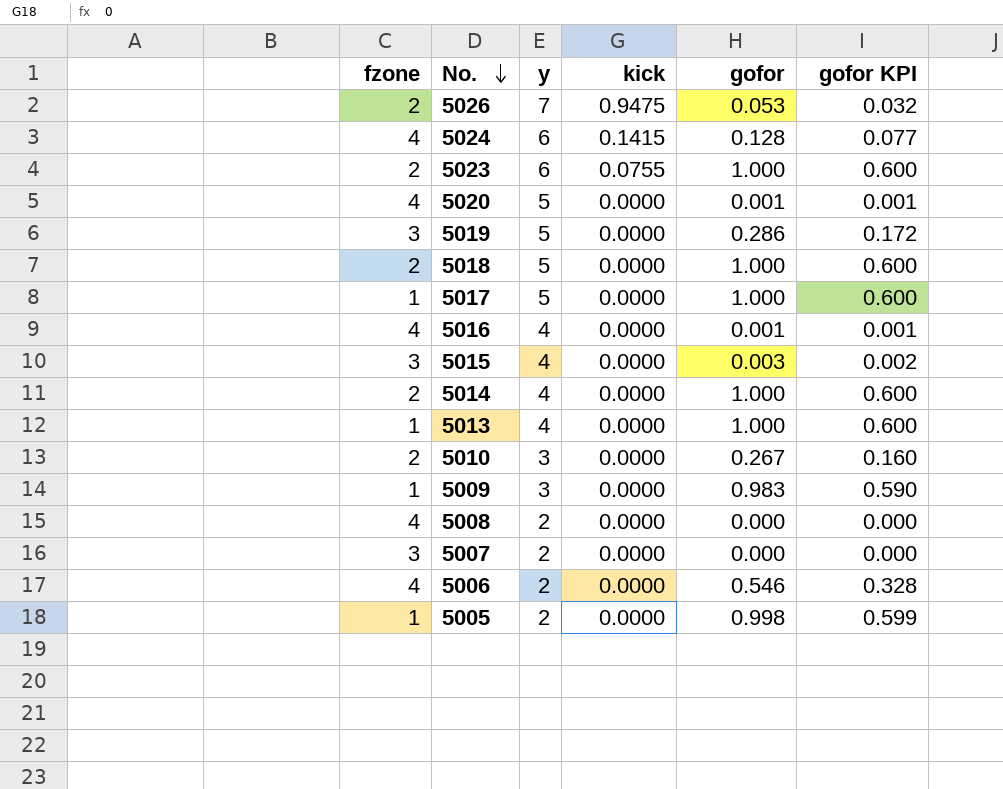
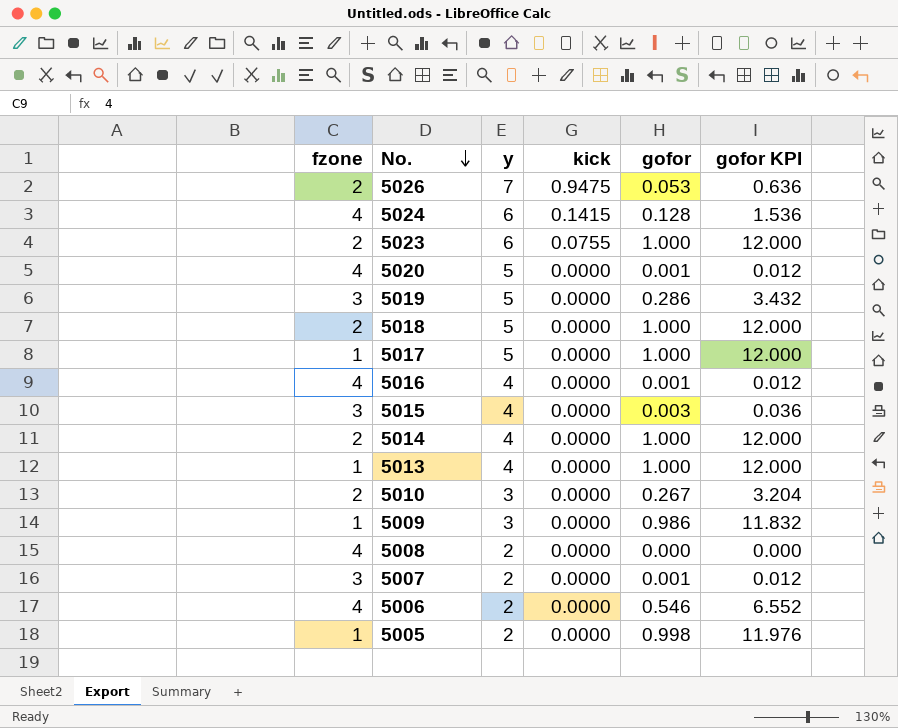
column gofor KPI | formula: [gofor] * 0.6 -> [gofor] * 12
5009 | gofor: 0.983 -> 0.986
5007 | gofor: 0.000 -> 0.001

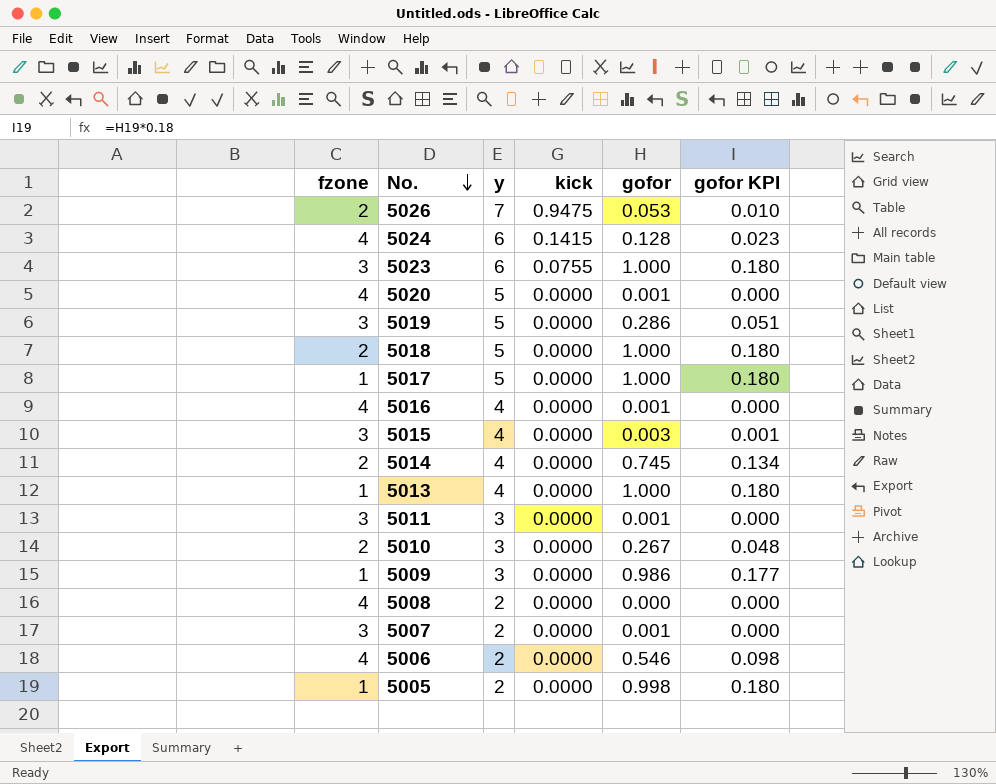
column gofor KPI | formula: [gofor] * 12 -> [gofor] * 0.18
5023 | fzone: 2 -> 3
5014 | gofor: 1.000 -> 0.745
row 5011: none -> 3 | 3 | 0.0000 | 0.001 | 0.000

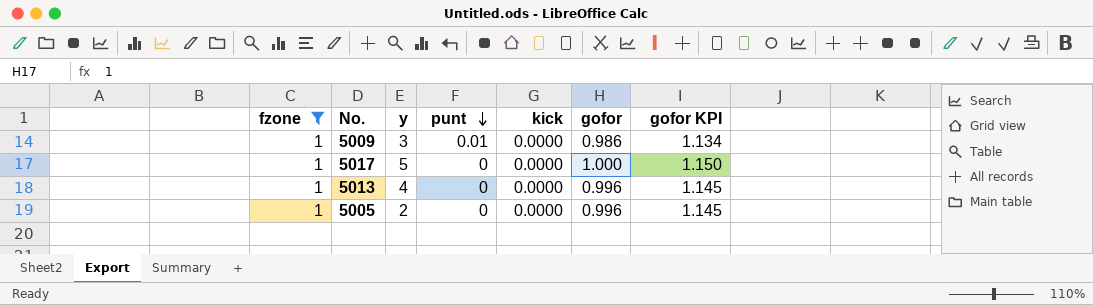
filter: none -> fzone = 1
row order: No. descending -> punt descending
column punt | position: none -> 4
column gofor KPI | formula: [gofor] * 0.18 -> [gofor] * 1.15
5013 | gofor: 1.000 -> 0.996
5005 | gofor: 0.998 -> 0.996

